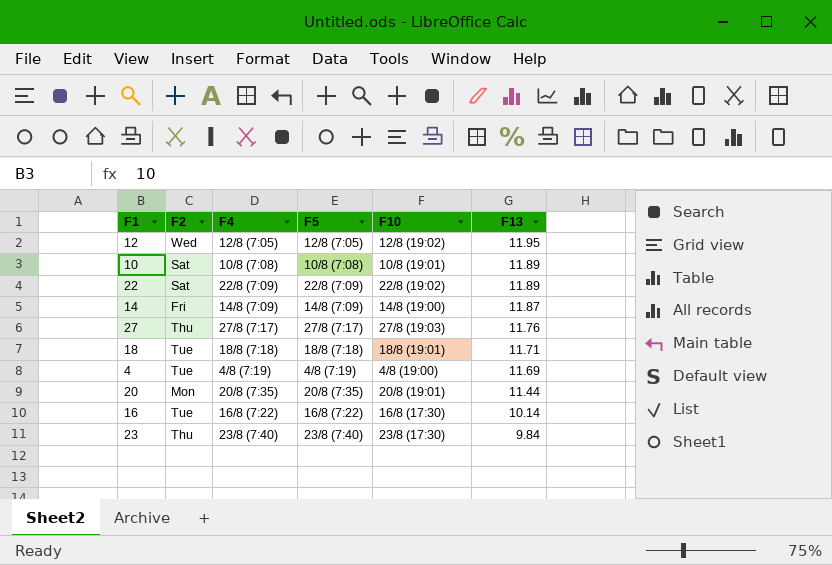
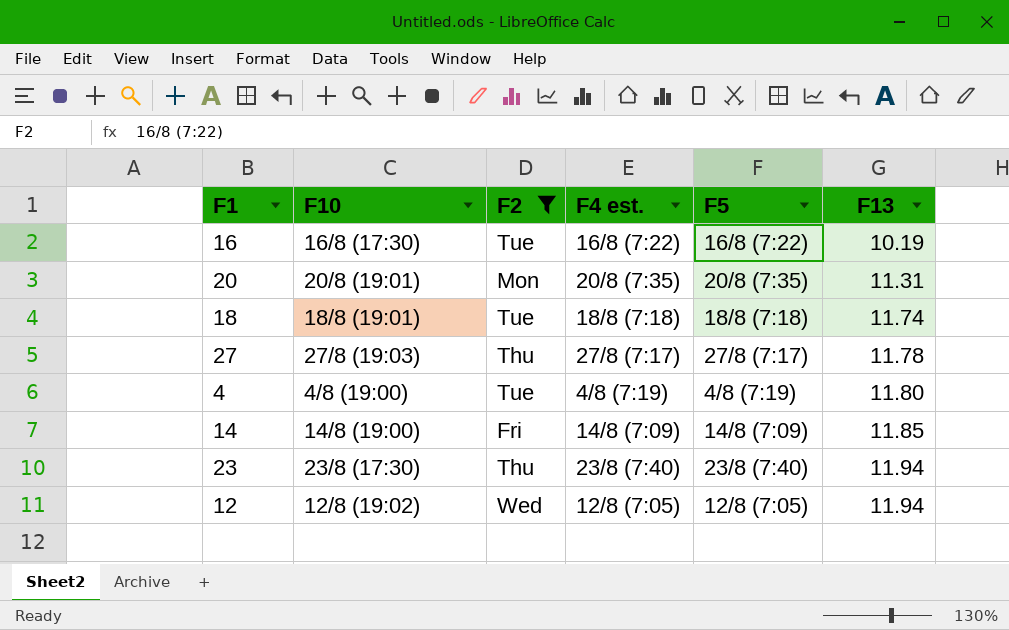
filter: none -> F2 != Sat
row order: F13 descending -> F13 ascending
column F10 | position: 5 -> 2
column name: F4 -> F4 est.
16 | F13: 10.14 -> 10.19
20 | F13: 11.44 -> 11.31
18 | F13: 11.71 -> 11.74
27 | F13: 11.76 -> 11.78
4 | F13: 11.69 -> 11.80
14 | F13: 11.87 -> 11.85
23 | F13: 9.84 -> 11.94
12 | F13: 11.95 -> 11.94

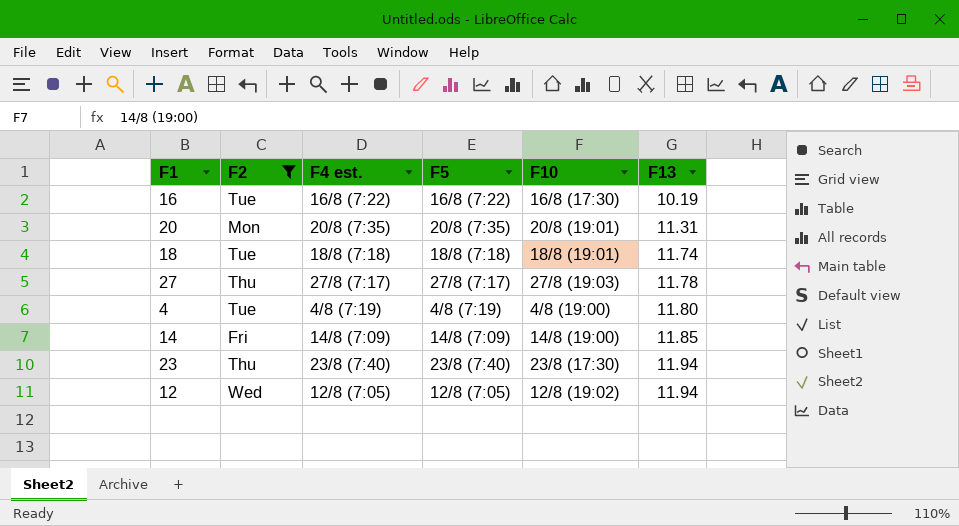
column F10 | position: 2 -> 5

